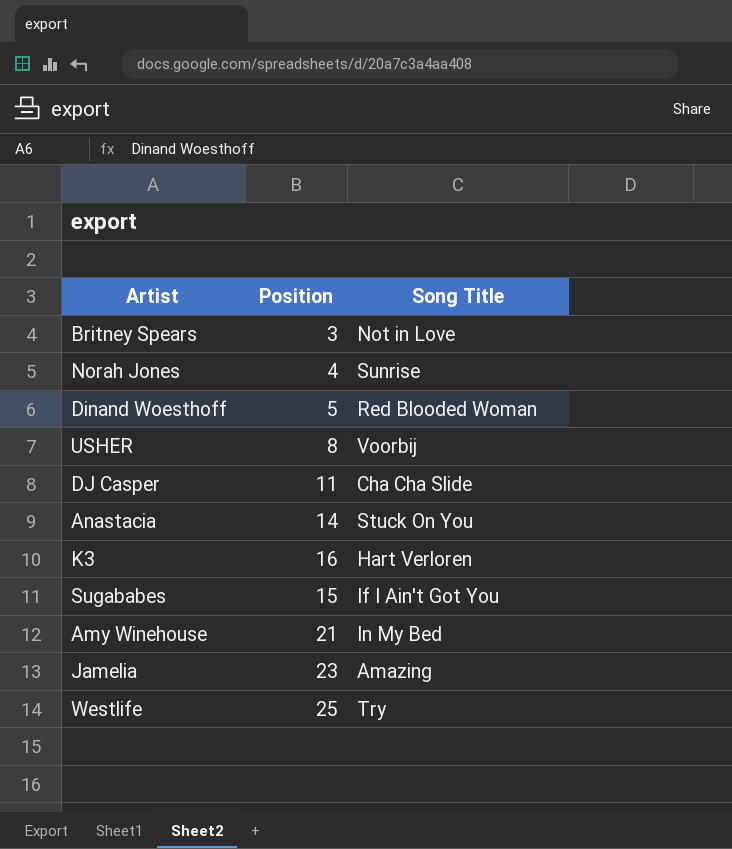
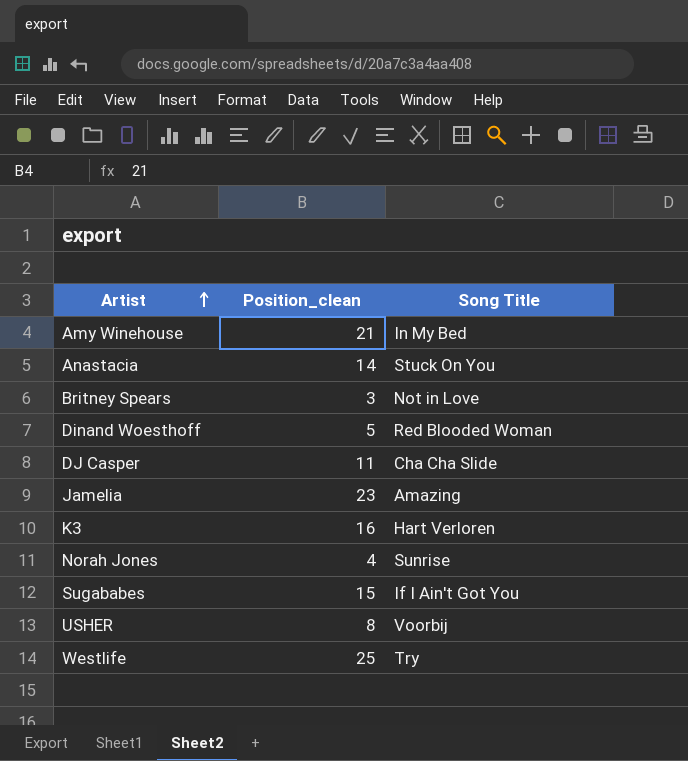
row order: none -> Artist ascending
column name: Position -> Position_clean

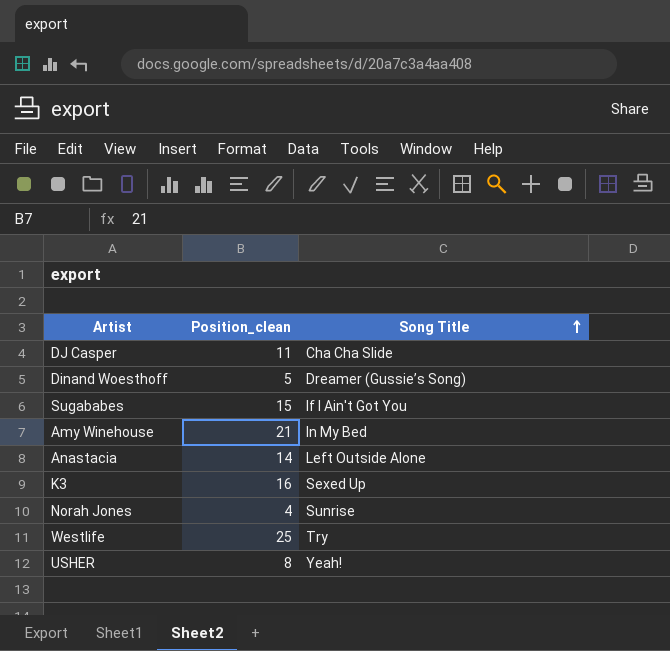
row order: Artist ascending -> Song Title ascending
row Britney Spears: 3 | Not in Love -> none
row Jamelia: 23 | Amazing -> none
Dinand Woesthoff | Song Title: Red Blooded Woman -> Dreamer (Gussie’s Song)
Anastacia | Song Title: Stuck On You -> Left Outside Alone
K3 | Song Title: Hart Verloren -> Sexed Up
USHER | Song Title: Voorbij -> Yeah!

